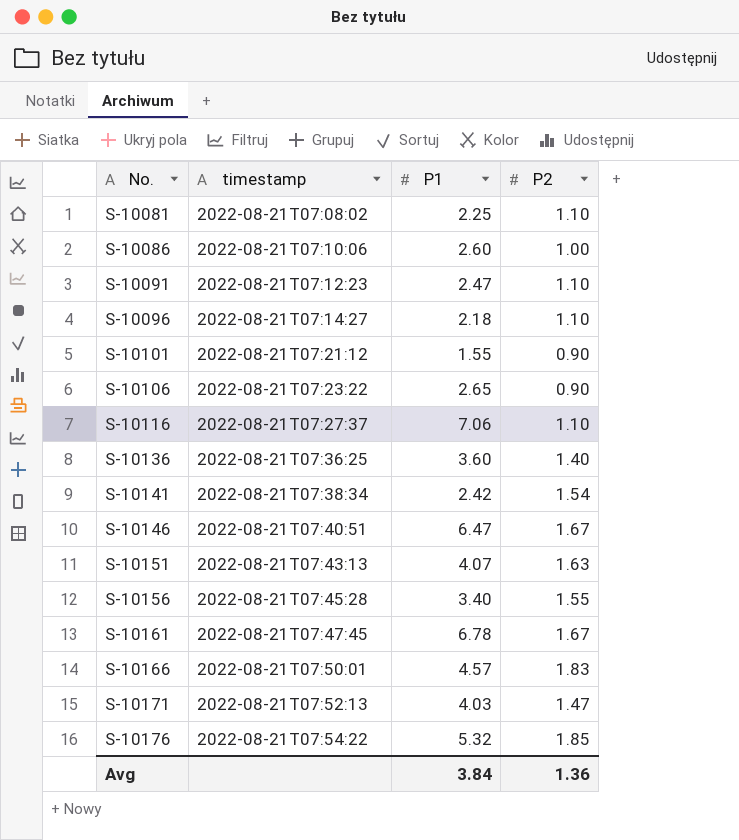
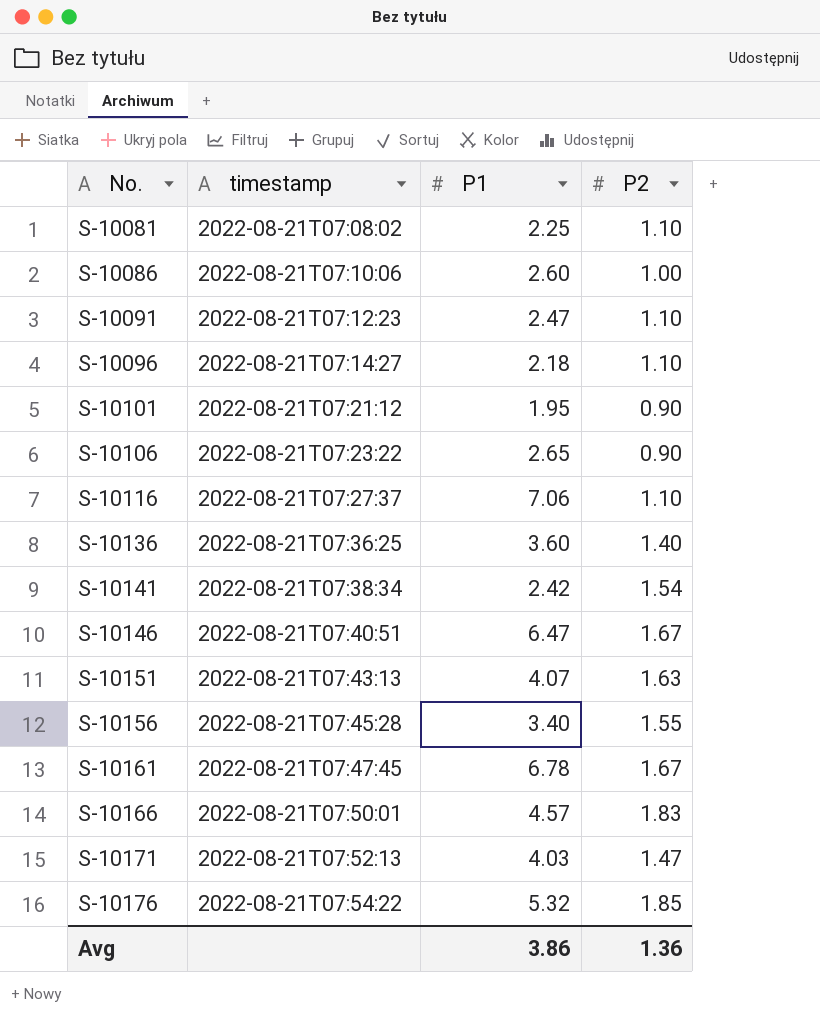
S-10101 | P1: 1.55 -> 1.95
Avg | P1: 3.84 -> 3.86

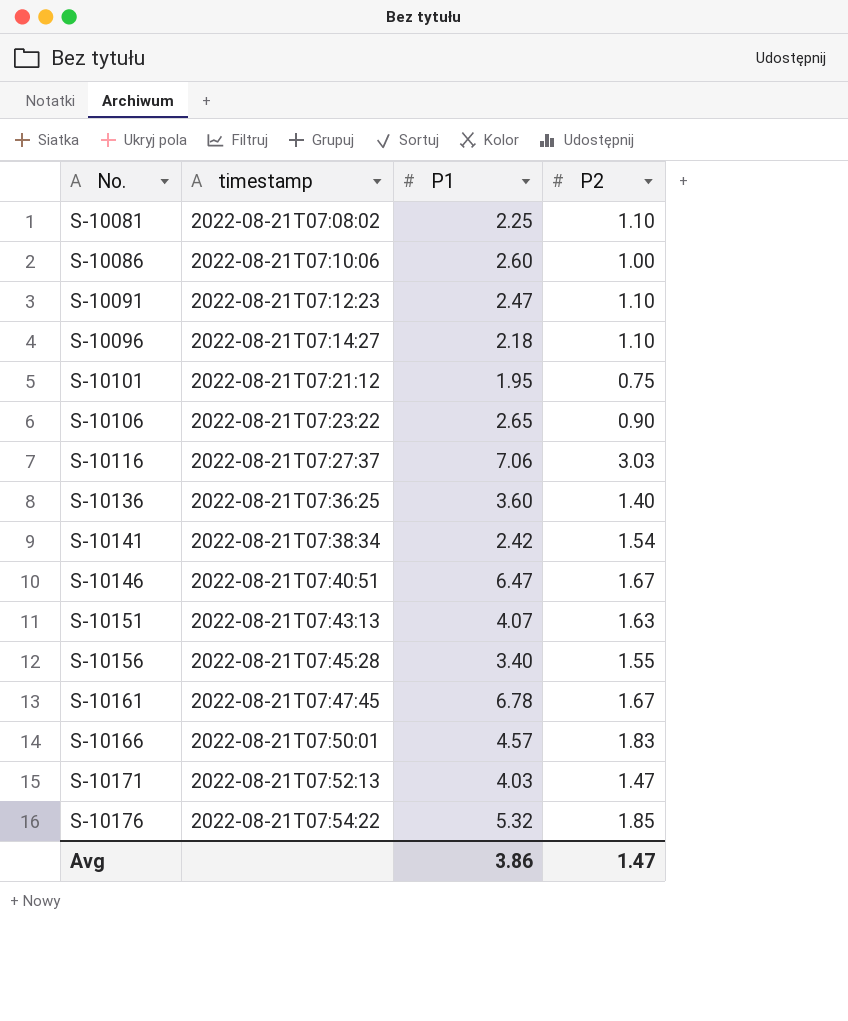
S-10101 | P2: 0.90 -> 0.75
S-10116 | P2: 1.10 -> 3.03
Avg | P2: 1.36 -> 1.47

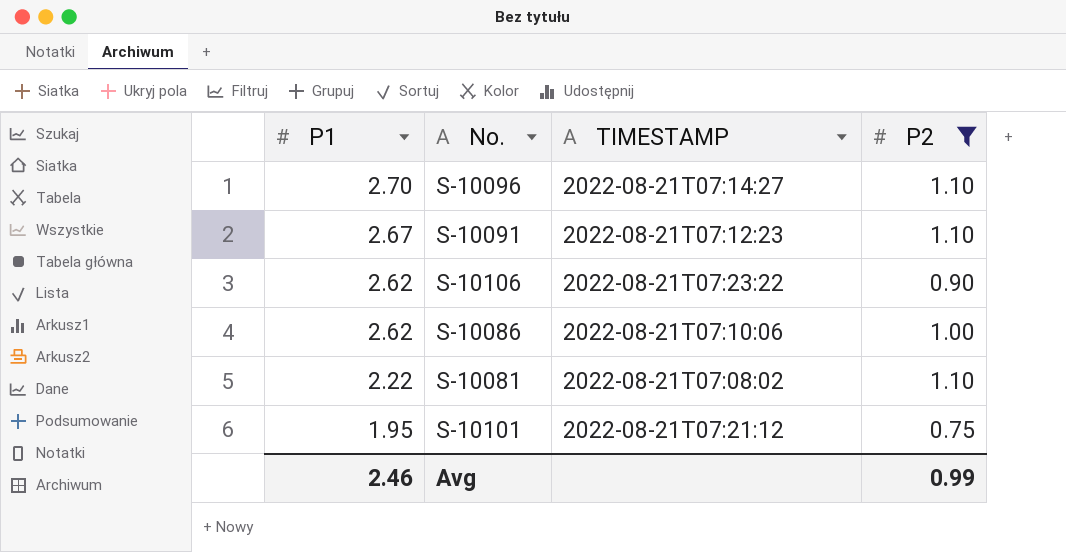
filter: none -> P2 <= 1.10
row order: No. ascending -> P1 descending
column P1 | position: 3 -> 1
column name: timestamp -> TIMESTAMP
S-10096 | P1: 2.18 -> 2.70
S-10091 | P1: 2.47 -> 2.67
S-10106 | P1: 2.65 -> 2.62
S-10086 | P1: 2.60 -> 2.62
S-10081 | P1: 2.25 -> 2.22
Avg | P1: 3.86 -> 2.46
Avg | P2: 1.47 -> 0.99

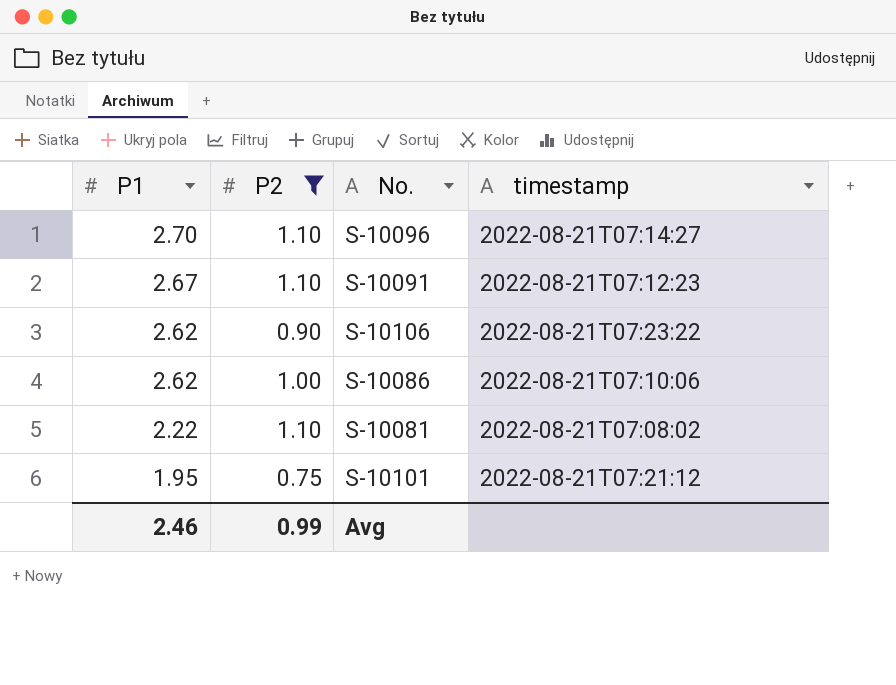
column P2 | position: 4 -> 2
column name: TIMESTAMP -> timestamp

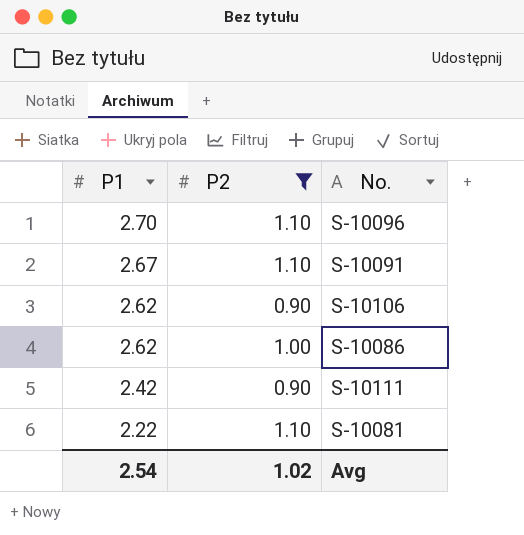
column timestamp | position: 4 -> none
row S-10101: 1.95 | 0.75 | 2022-08-21T07:21:12 -> none
row S-10111: none -> 2.42 | 0.90
Avg | P1: 2.46 -> 2.54
Avg | P2: 0.99 -> 1.02

